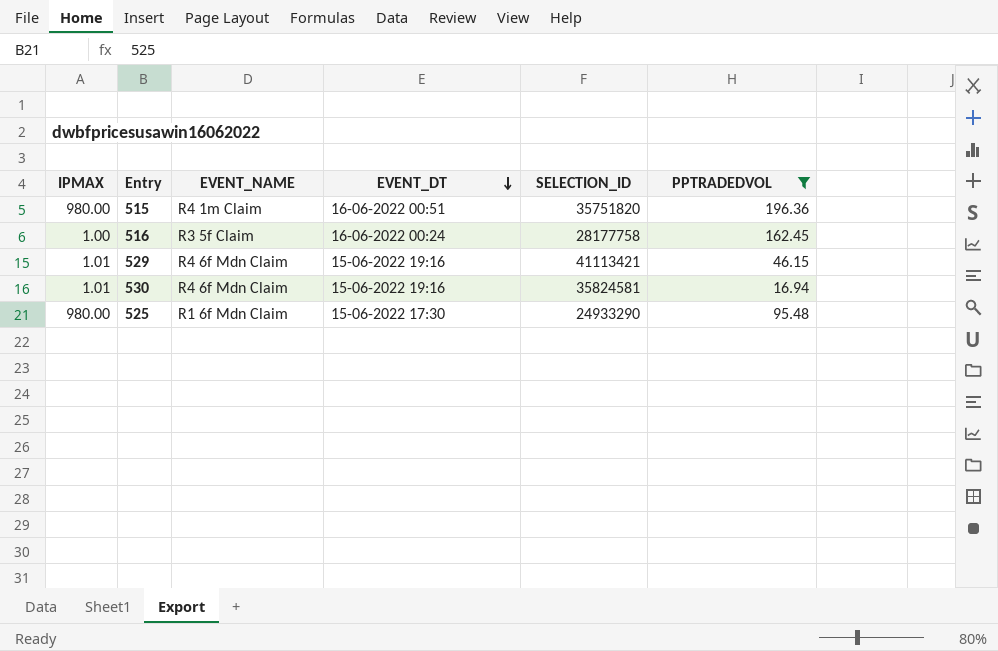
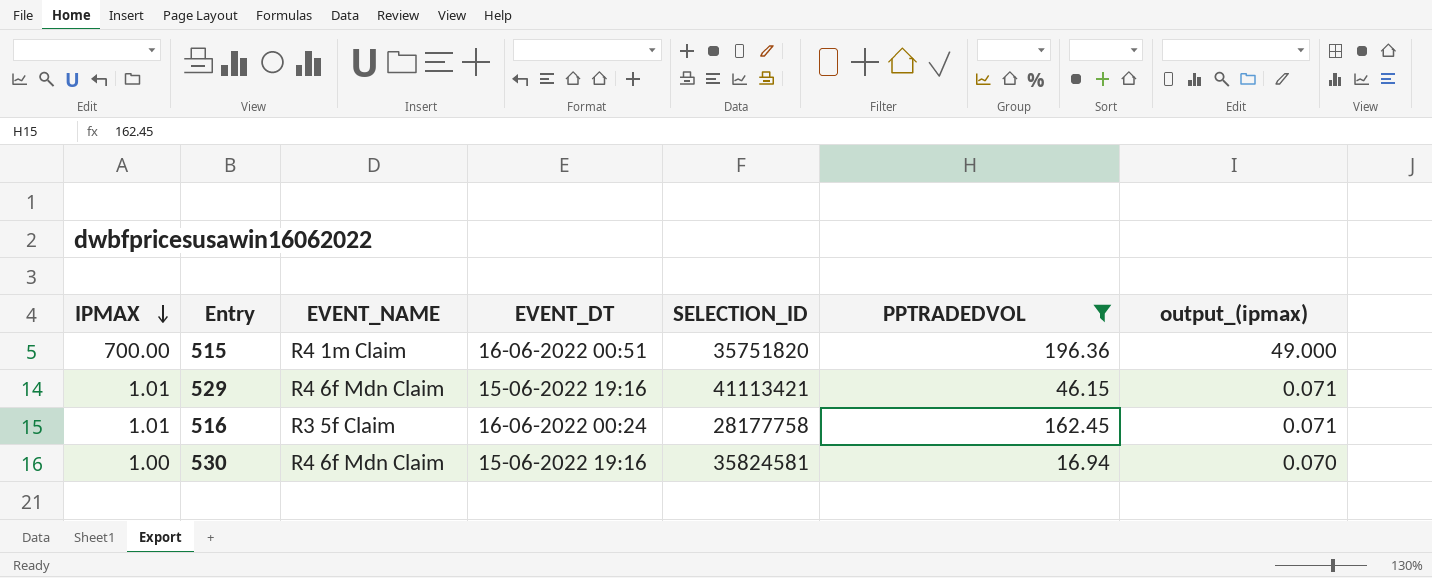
row order: EVENT_DT descending -> IPMAX descending
column output_(ipmax) | formula: none -> [IPMAX] * 0.07
row 525: 980.00 | R1 6f Mdn Claim | 15-06-2022 17:30 | 24933290 | 95.48 -> none
515 | IPMAX: 980.00 -> 700.00
516 | IPMAX: 1.00 -> 1.01
530 | IPMAX: 1.01 -> 1.00

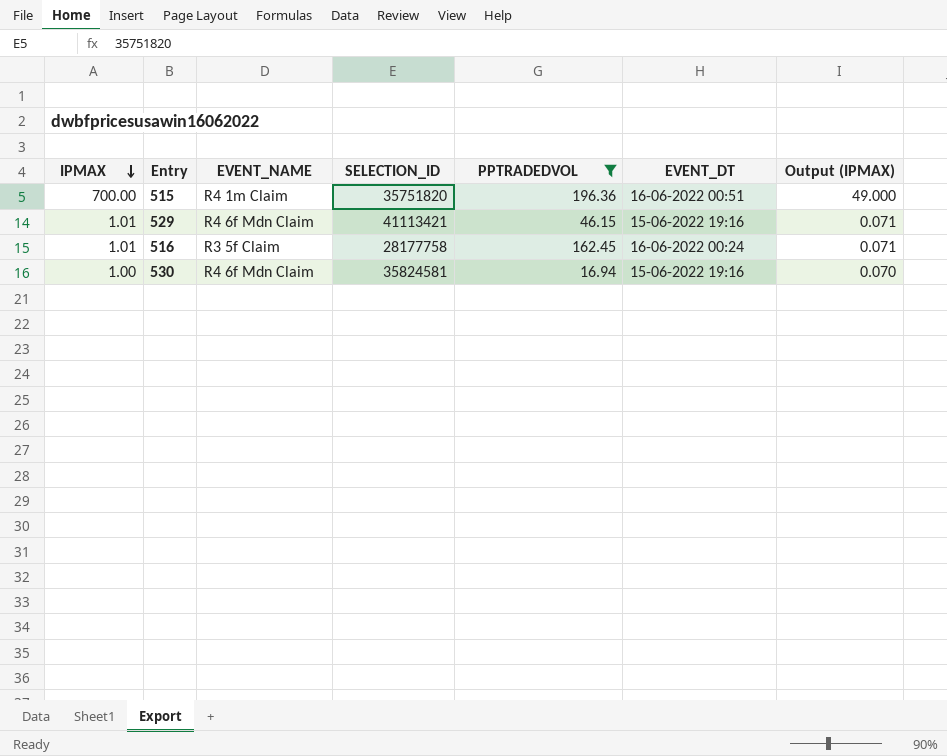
column EVENT_DT | position: 4 -> 6
column name: output_(ipmax) -> Output (IPMAX)

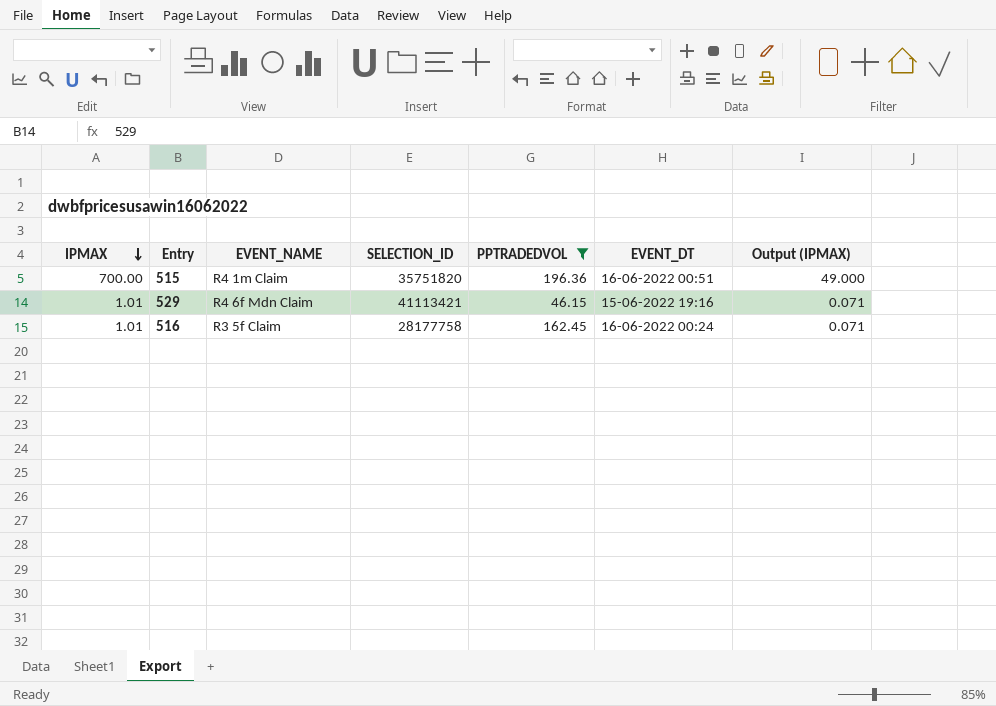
row 530: 1.00 | R4 6f Mdn Claim | 35824581 | 16.94 | 15-06-2022 19:16 | 0.070 -> none

